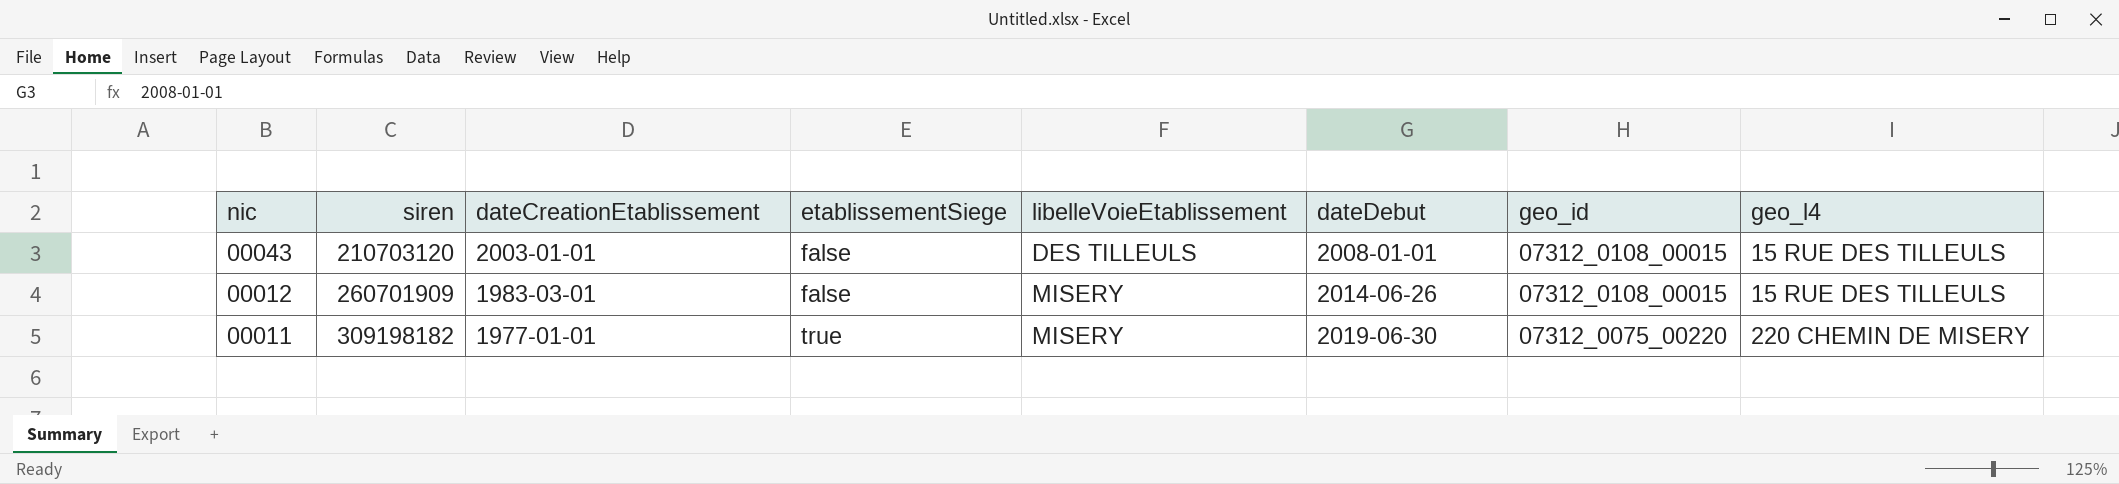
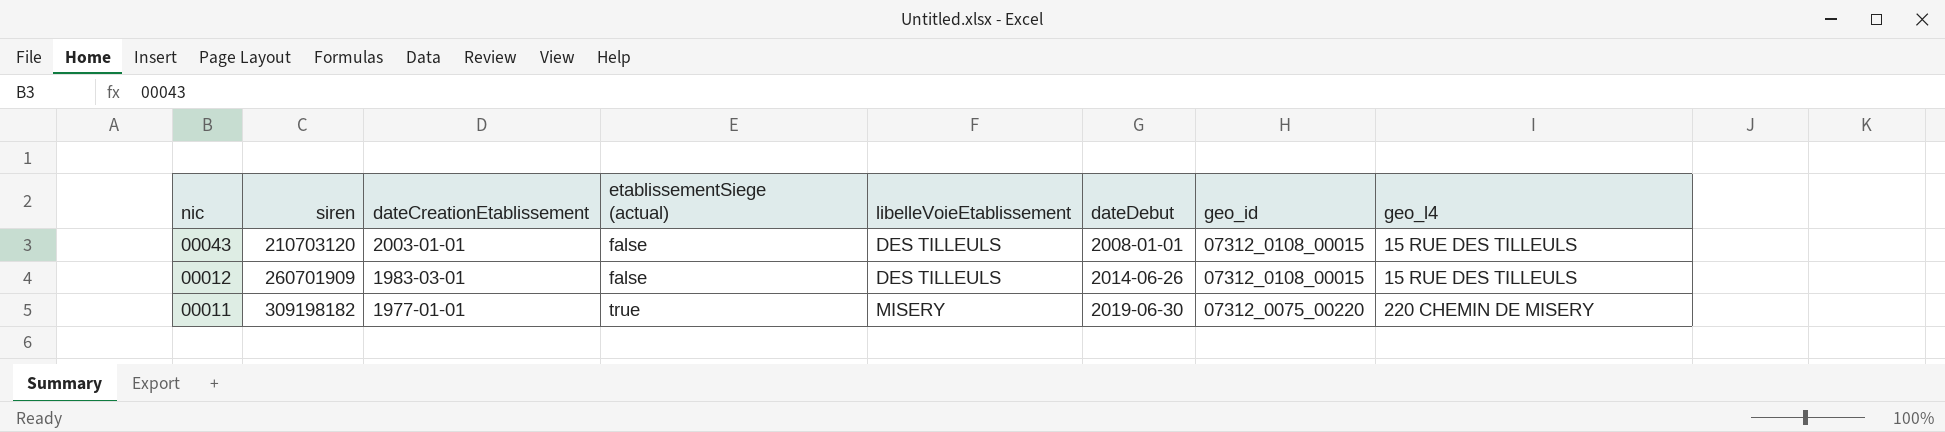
column name: etablissementSiege -> etablissementSiege (actual)
00012 | libelleVoieEtablissement: MISERY -> DES TILLEULS

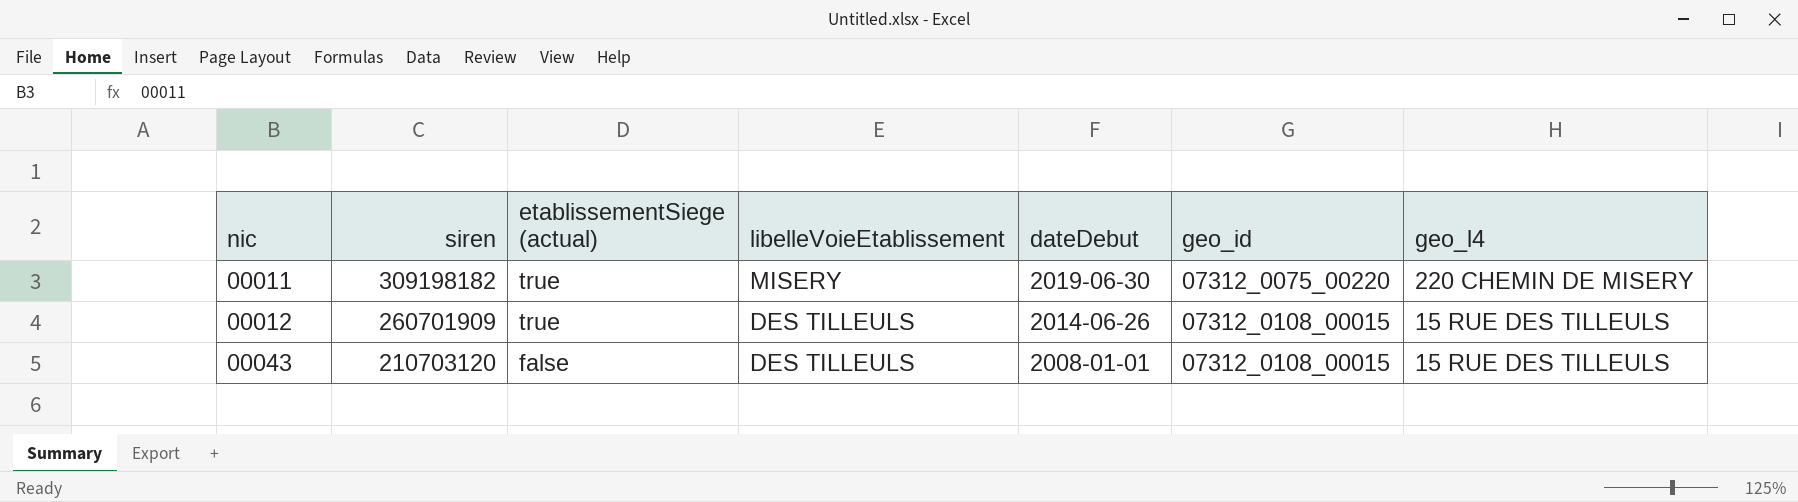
row order: nic descending -> nic ascending
column dateCreationEtablissement | position: 3 -> none
00012 | etablissementSiege (actual): false -> true

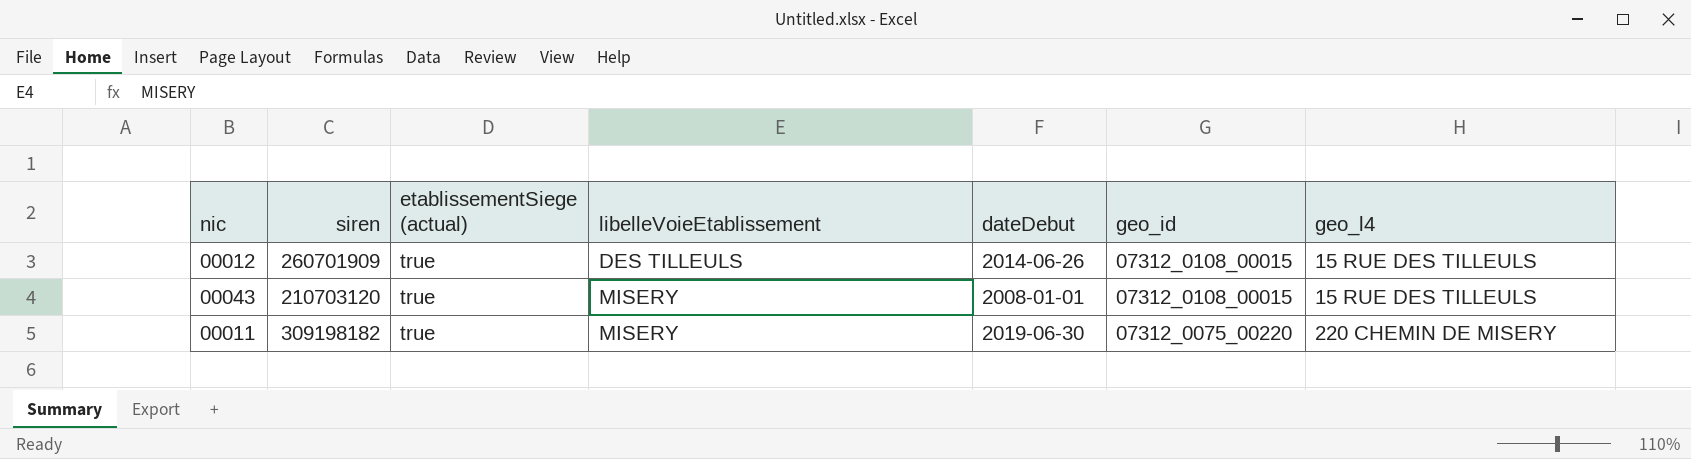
row order: nic ascending -> libelleVoieEtablissement ascending
00043 | etablissementSiege (actual): false -> true
00043 | libelleVoieEtablissement: DES TILLEULS -> MISERY

